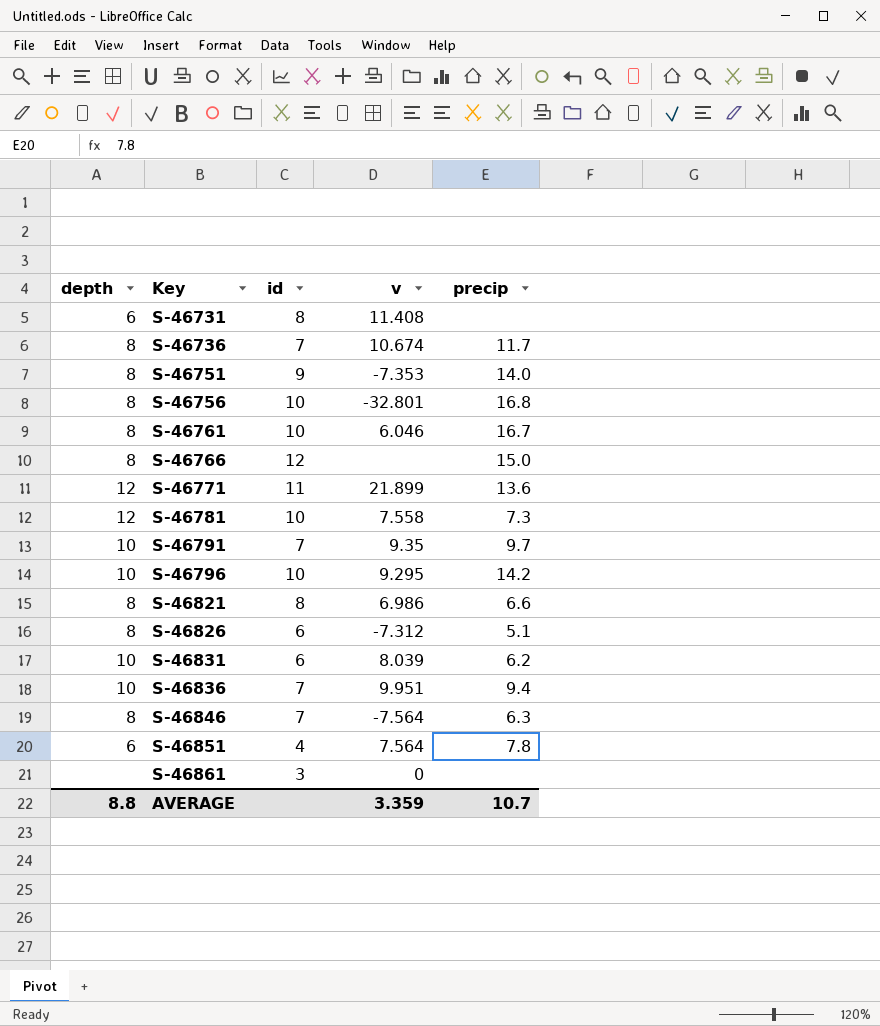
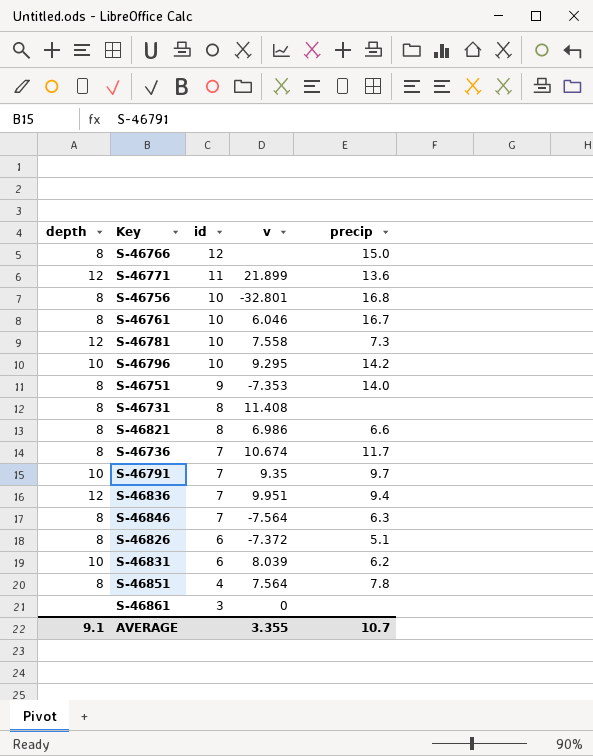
row order: Key ascending -> id descending
S-46731 | depth: 6 -> 8
S-46836 | depth: 10 -> 12
S-46826 | v: -7.312 -> -7.372
S-46851 | depth: 6 -> 8
AVERAGE | depth: 8.8 -> 9.1
AVERAGE | v: 3.359 -> 3.355

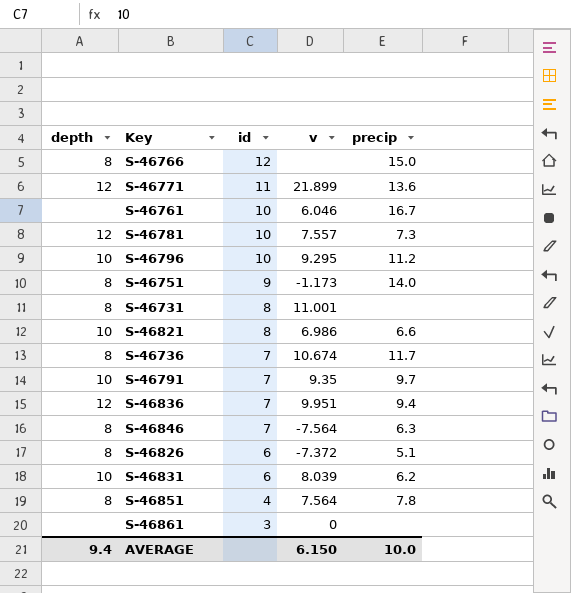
row S-46756: 8 | 10 | -32.801 | 16.8 -> none
S-46761 | depth: 8 -> none
S-46781 | v: 7.558 -> 7.557
S-46796 | precip: 14.2 -> 11.2
S-46751 | v: -7.353 -> -1.173
S-46731 | v: 11.408 -> 11.001
S-46821 | depth: 8 -> 10
AVERAGE | depth: 9.1 -> 9.4
AVERAGE | v: 3.355 -> 6.150
AVERAGE | precip: 10.7 -> 10.0

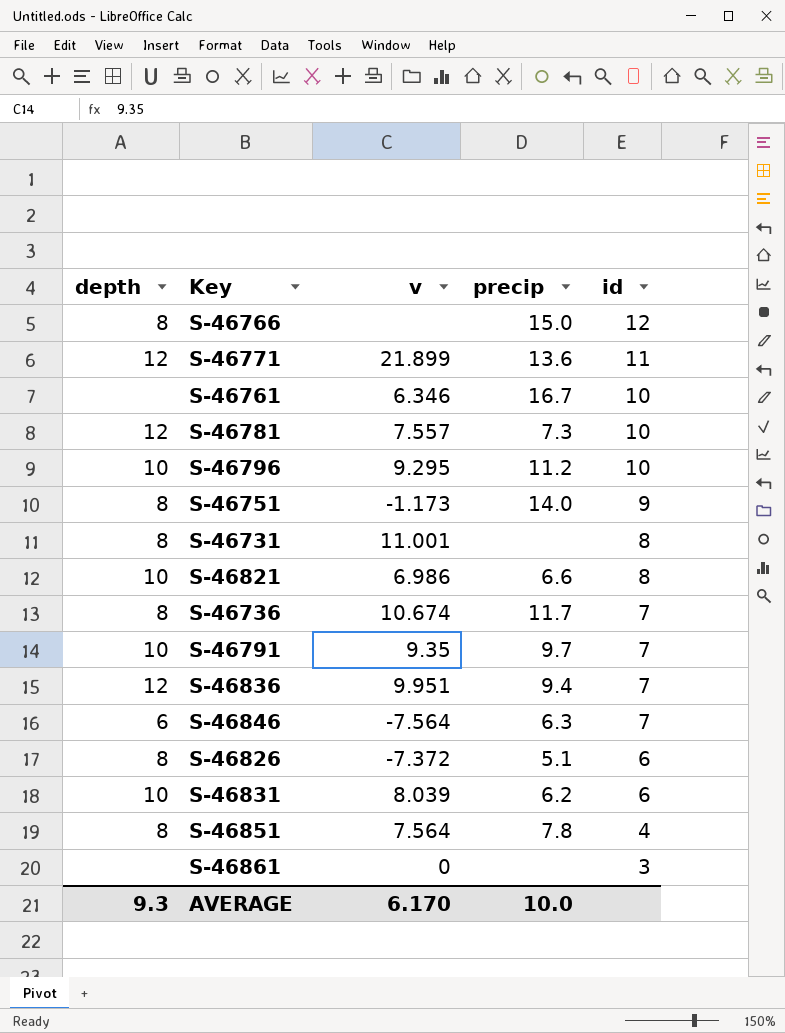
column id | position: 3 -> 5
S-46761 | v: 6.046 -> 6.346
S-46846 | depth: 8 -> 6
AVERAGE | depth: 9.4 -> 9.3
AVERAGE | v: 6.150 -> 6.170

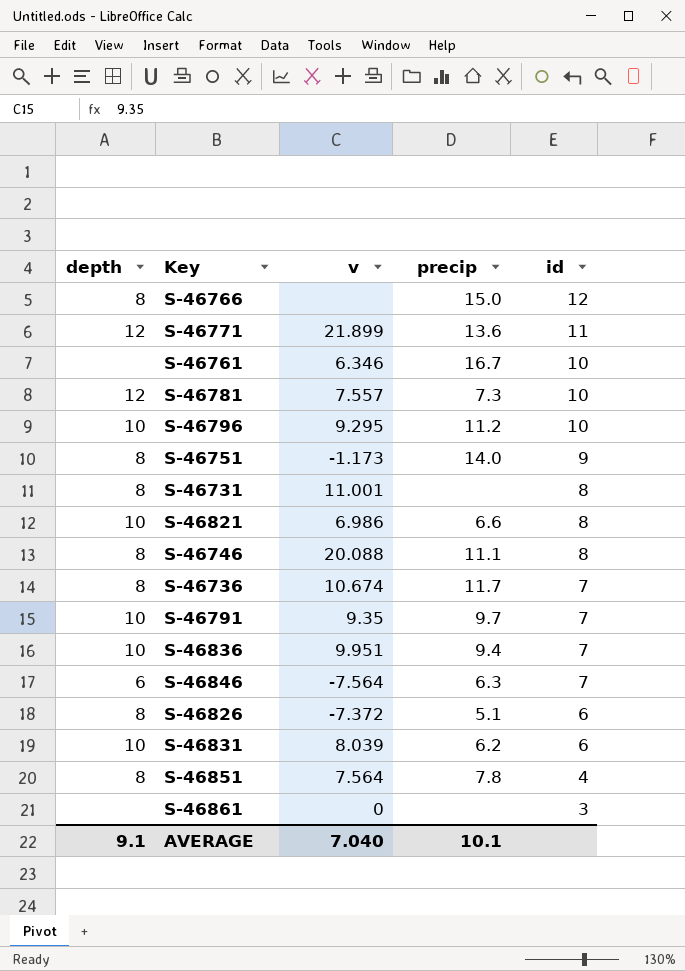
row S-46746: none -> 8 | 20.088 | 11.1 | 8
S-46836 | depth: 12 -> 10
AVERAGE | depth: 9.3 -> 9.1
AVERAGE | v: 6.170 -> 7.040
AVERAGE | precip: 10.0 -> 10.1

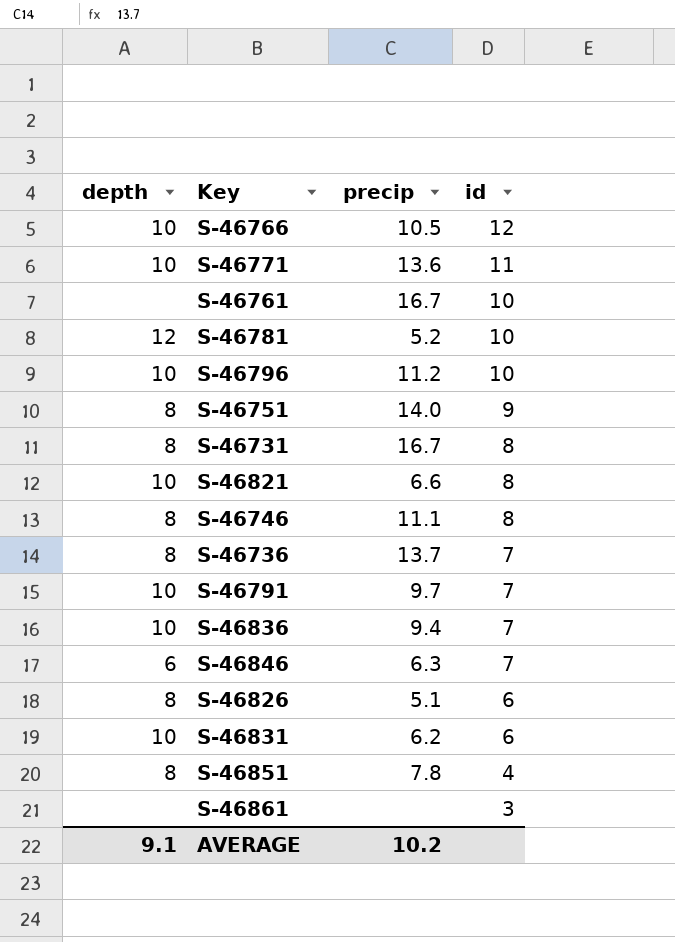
column v | position: 3 -> none
S-46766 | depth: 8 -> 10
S-46766 | precip: 15.0 -> 10.5
S-46771 | depth: 12 -> 10
S-46781 | precip: 7.3 -> 5.2
S-46731 | precip: none -> 16.7
S-46736 | precip: 11.7 -> 13.7
AVERAGE | precip: 10.1 -> 10.2

